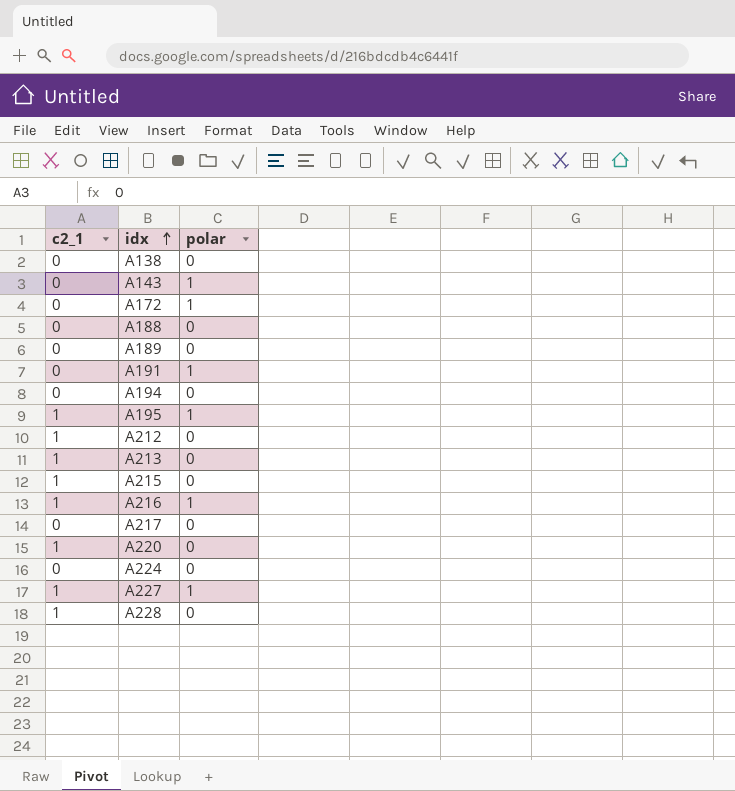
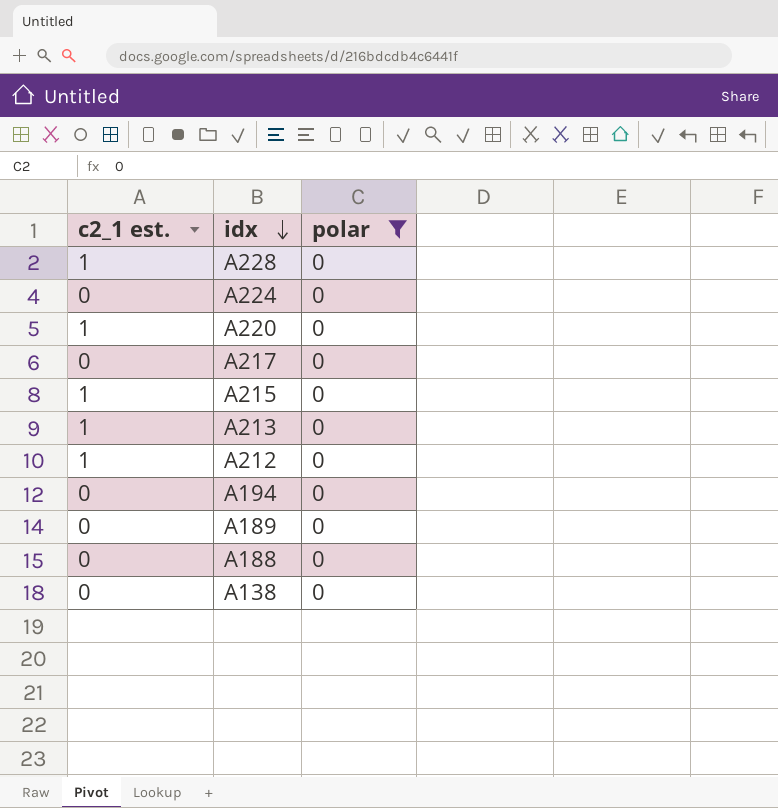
filter: none -> polar = 0
row order: idx ascending -> idx descending
column name: c2_1 -> c2_1 est.

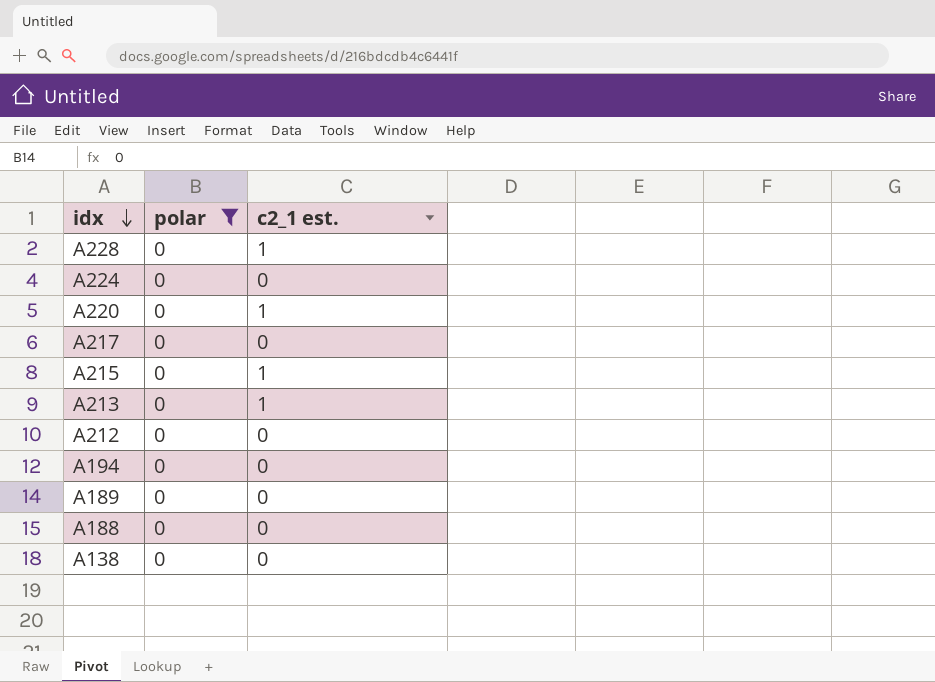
column c2_1 est. | position: 1 -> 3
A212 | c2_1 est.: 1 -> 0

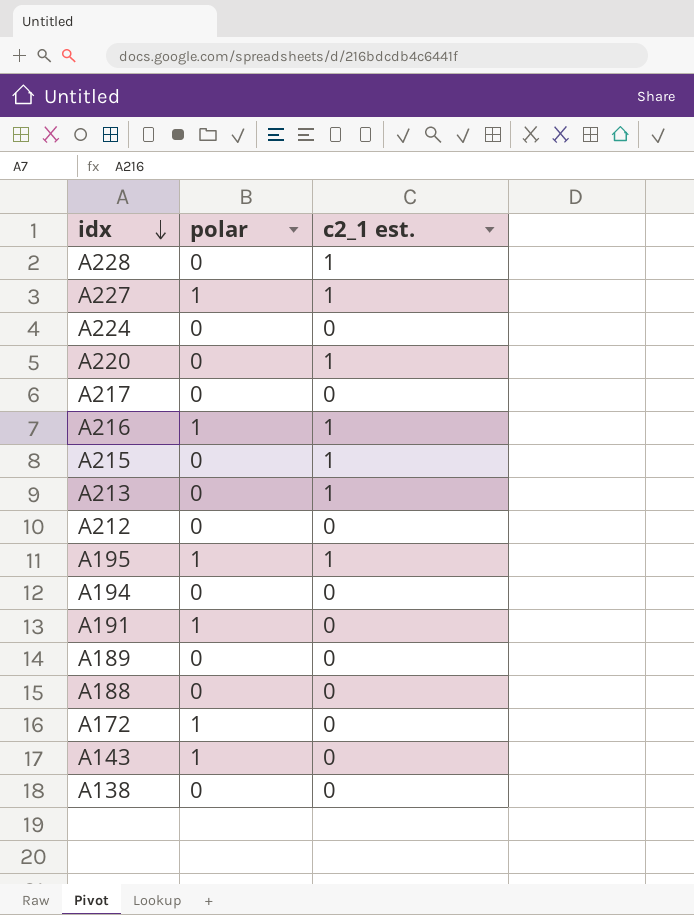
filter: polar = 0 -> none

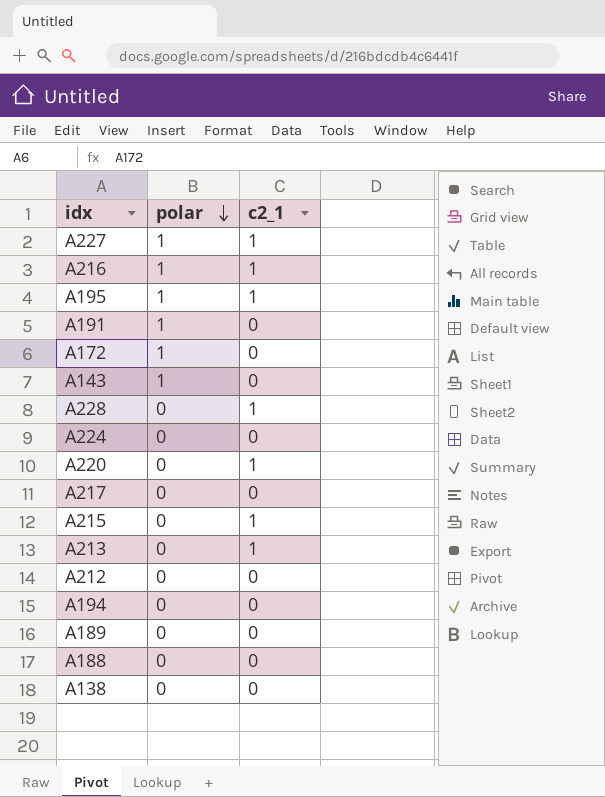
row order: idx descending -> polar descending
column name: c2_1 est. -> c2_1

